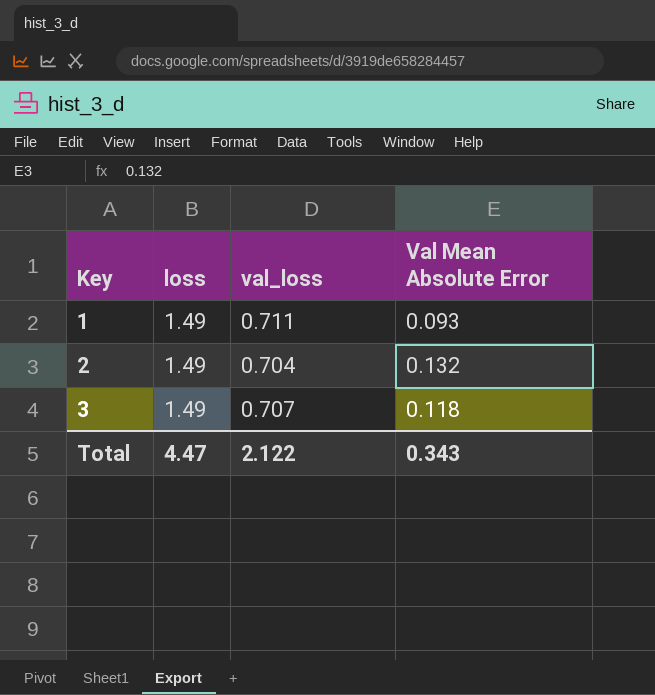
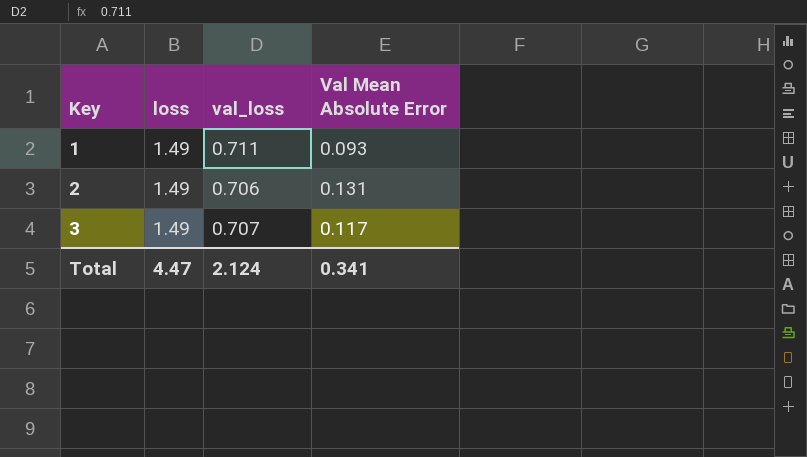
2 | val_loss: 0.704 -> 0.706
2 | Val Mean Absolute Error: 0.132 -> 0.131
3 | Val Mean Absolute Error: 0.118 -> 0.117
Total | val_loss: 2.122 -> 2.124
Total | Val Mean Absolute Error: 0.343 -> 0.341

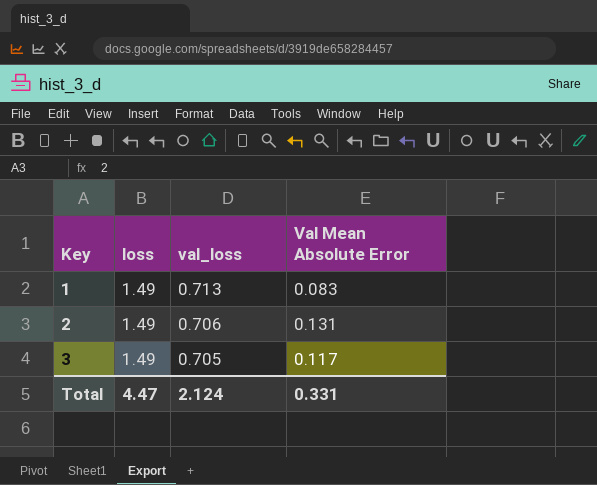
1 | val_loss: 0.711 -> 0.713
1 | Val Mean Absolute Error: 0.093 -> 0.083
3 | val_loss: 0.707 -> 0.705
Total | Val Mean Absolute Error: 0.341 -> 0.331

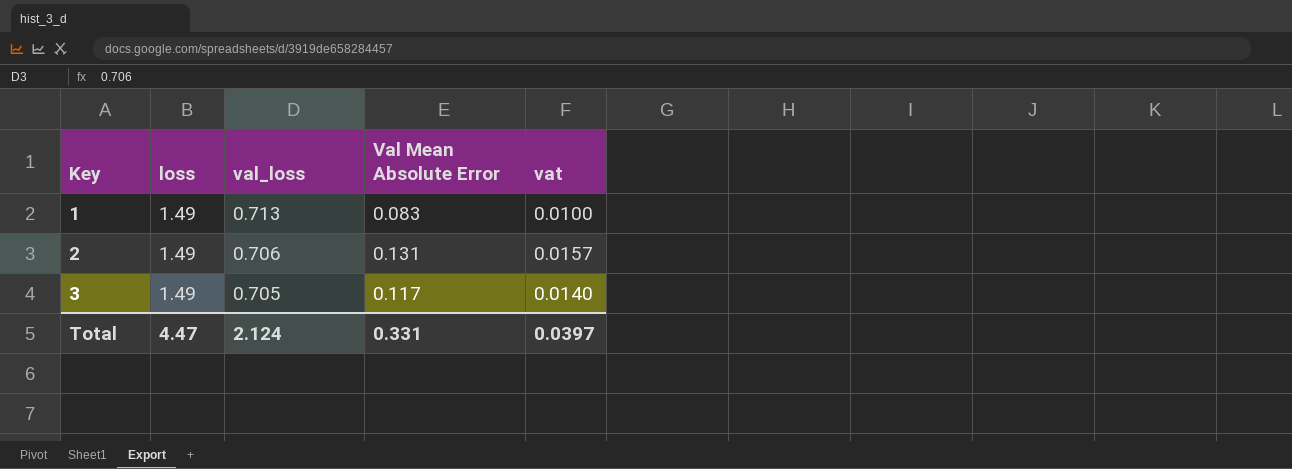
column vat | formula: none -> [Val Mean Absolute Error] * 0.12

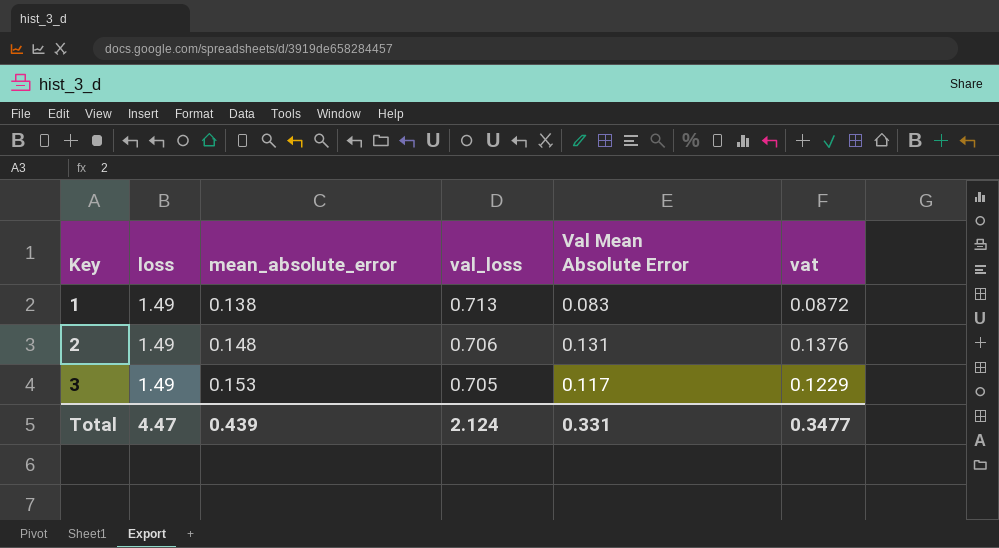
column mean_absolute_error | position: none -> 3
column vat | formula: [Val Mean Absolute Error] * 0.12 -> [Val Mean Absolute Error] * 1.05
Total | vat: 0.0397 -> 0.3477

